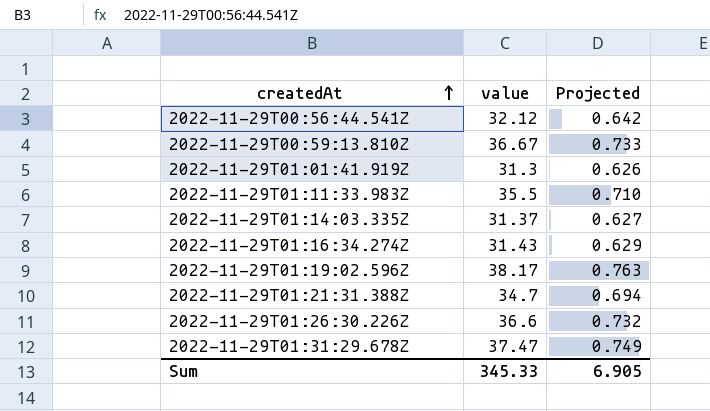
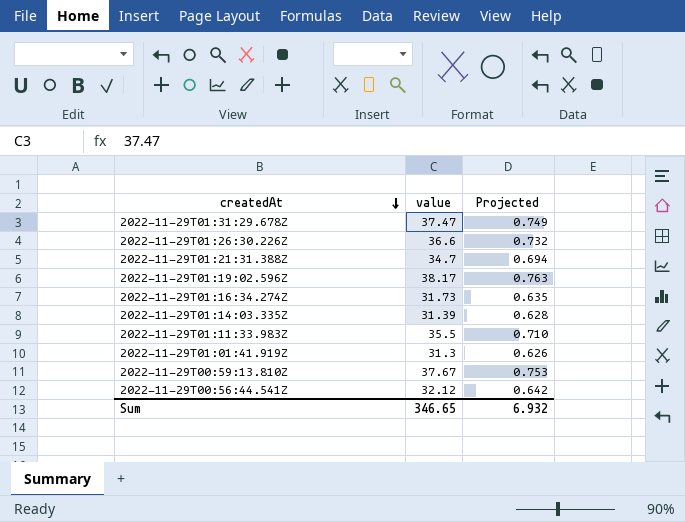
row order: createdAt ascending -> createdAt descending
2022-11-29T01:16:34.274Z | value: 31.43 -> 31.73
2022-11-29T01:16:34.274Z | Projected: 0.629 -> 0.635
2022-11-29T01:14:03.335Z | value: 31.37 -> 31.39
2022-11-29T01:14:03.335Z | Projected: 0.627 -> 0.628
2022-11-29T00:59:13.810Z | value: 36.67 -> 37.67
2022-11-29T00:59:13.810Z | Projected: 0.733 -> 0.753
Sum | value: 345.33 -> 346.65
Sum | Projected: 6.905 -> 6.932

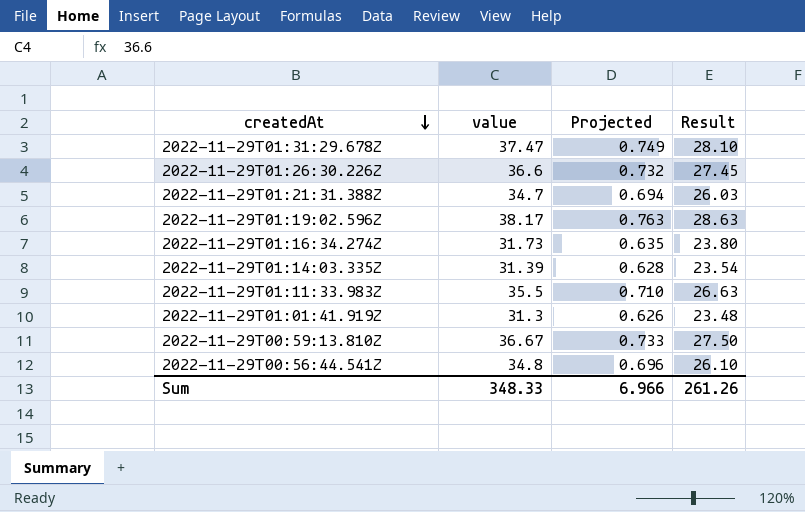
column Result | formula: none -> [value] * 0.75
2022-11-29T00:59:13.810Z | value: 37.67 -> 36.67
2022-11-29T00:59:13.810Z | Projected: 0.753 -> 0.733
2022-11-29T00:56:44.541Z | value: 32.12 -> 34.8
2022-11-29T00:56:44.541Z | Projected: 0.642 -> 0.696
Sum | value: 346.65 -> 348.33
Sum | Projected: 6.932 -> 6.966

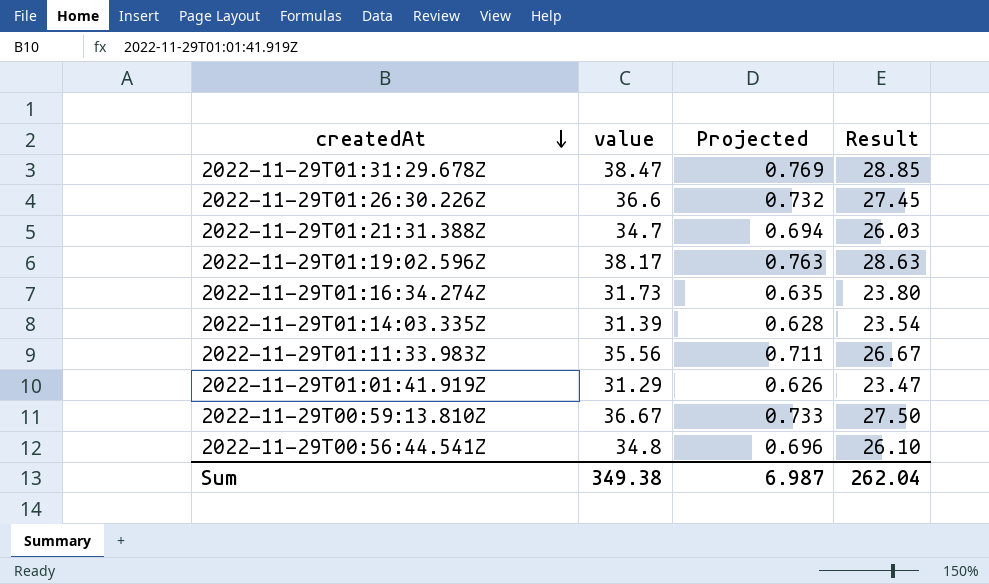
2022-11-29T01:31:29.678Z | value: 37.47 -> 38.47
2022-11-29T01:31:29.678Z | Projected: 0.749 -> 0.769
2022-11-29T01:31:29.678Z | Result: 28.10 -> 28.85
2022-11-29T01:11:33.983Z | value: 35.5 -> 35.56
2022-11-29T01:11:33.983Z | Projected: 0.710 -> 0.711
2022-11-29T01:11:33.983Z | Result: 26.63 -> 26.67
2022-11-29T01:01:41.919Z | value: 31.3 -> 31.29
2022-11-29T01:01:41.919Z | Result: 23.48 -> 23.47
Sum | value: 348.33 -> 349.38
Sum | Projected: 6.966 -> 6.987
Sum | Result: 261.26 -> 262.04

